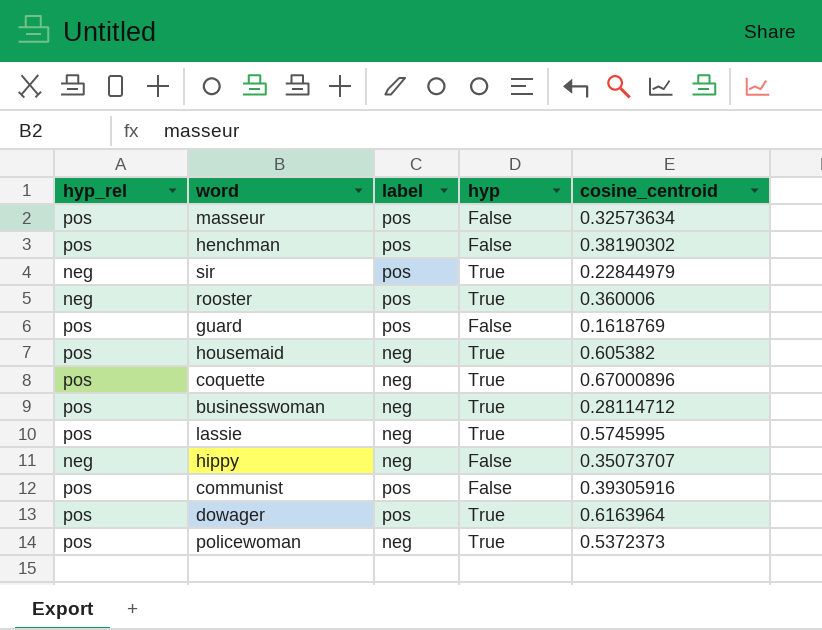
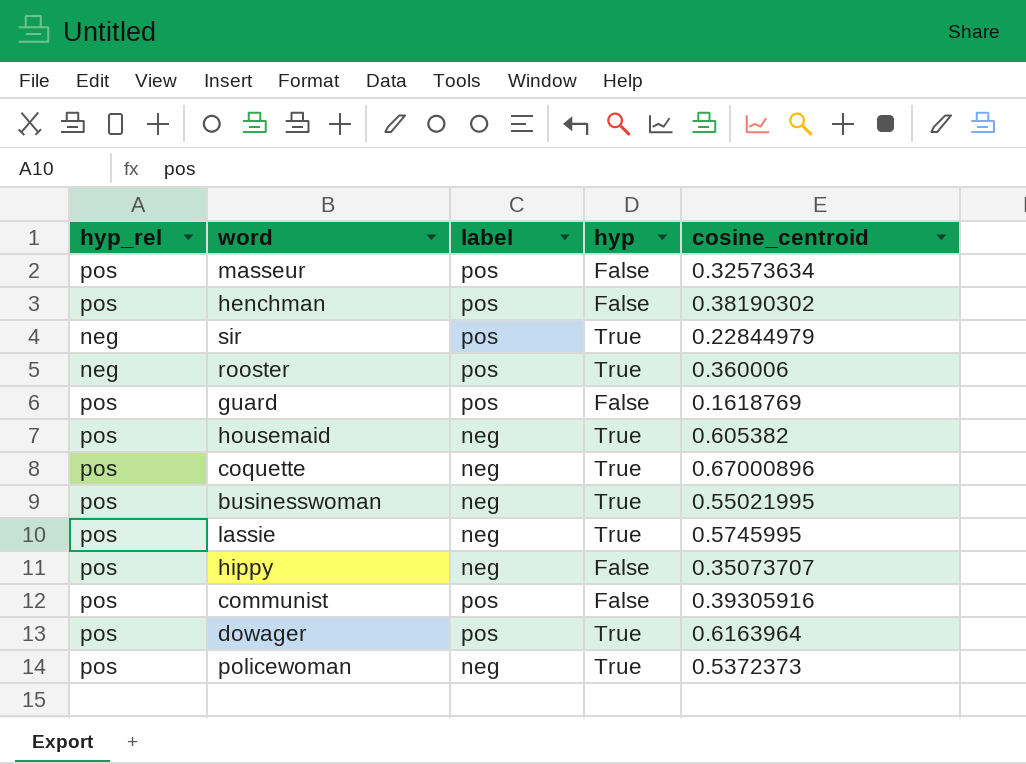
businesswoman | cosine_centroid: 0.28114712 -> 0.55021995
hippy | hyp_rel: neg -> pos

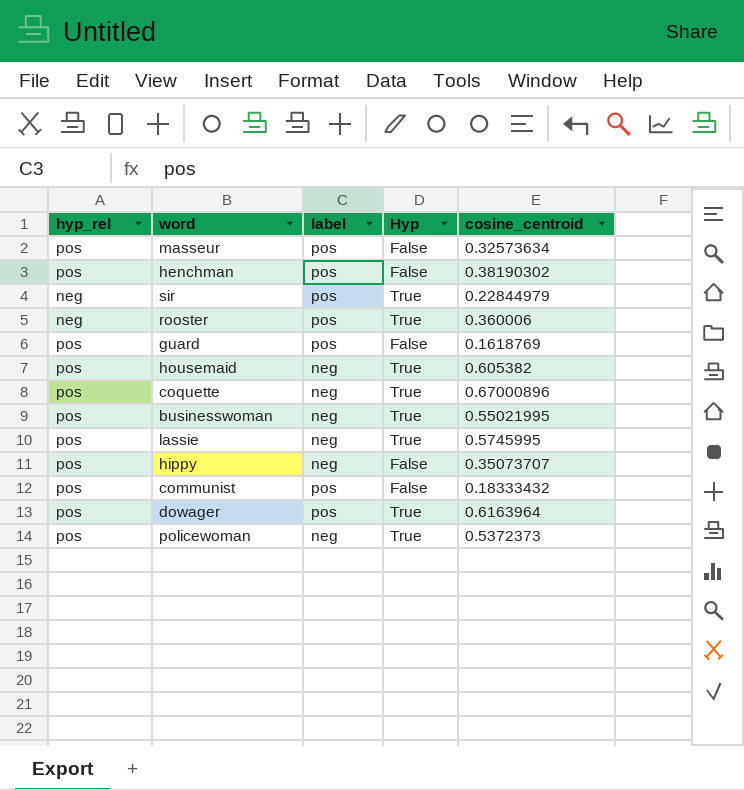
column name: hyp -> Hyp
communist | cosine_centroid: 0.39305916 -> 0.18333432

